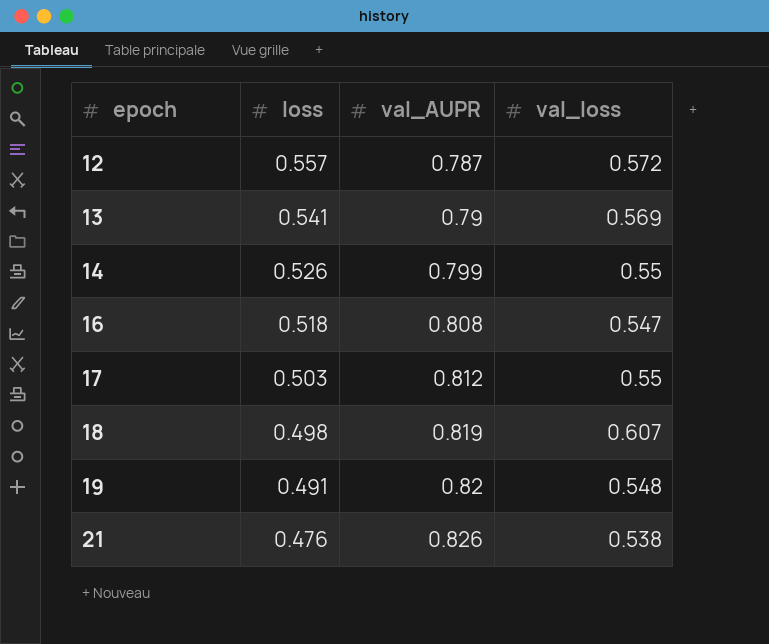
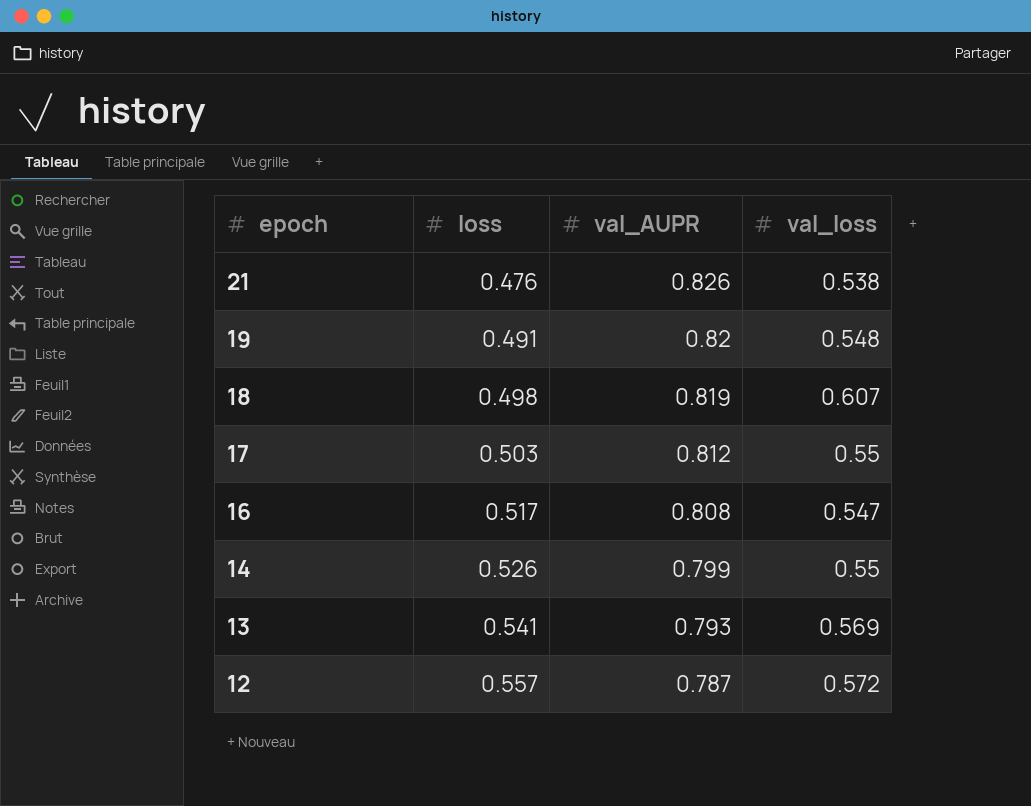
row order: epoch ascending -> epoch descending
16 | loss: 0.518 -> 0.517
13 | val_AUPR: 0.79 -> 0.793

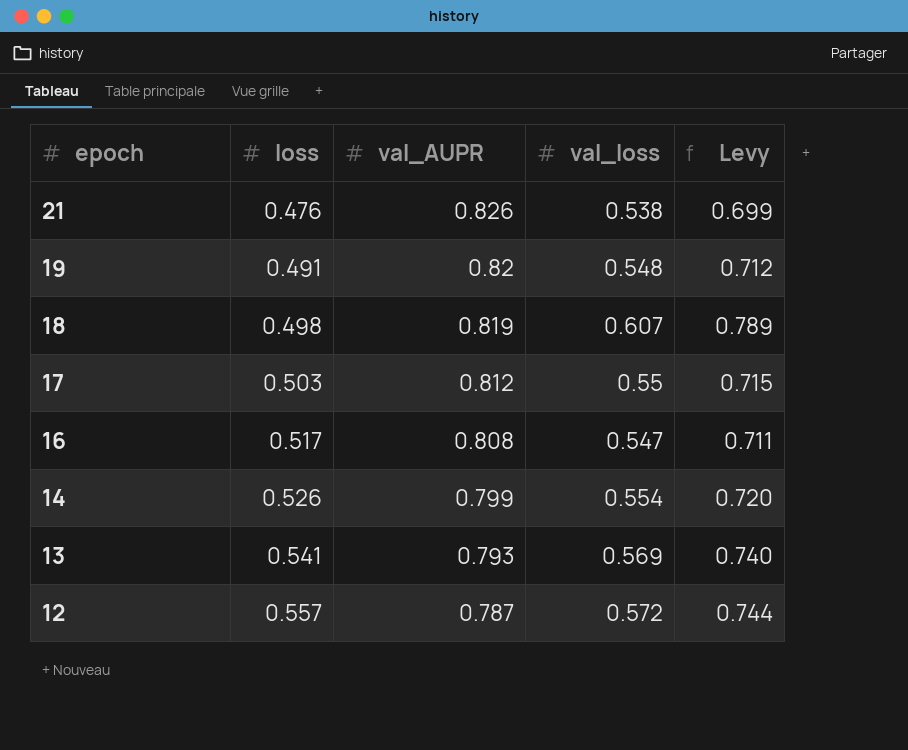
column Levy | formula: none -> [val_loss] * 1.3
14 | val_loss: 0.55 -> 0.554

